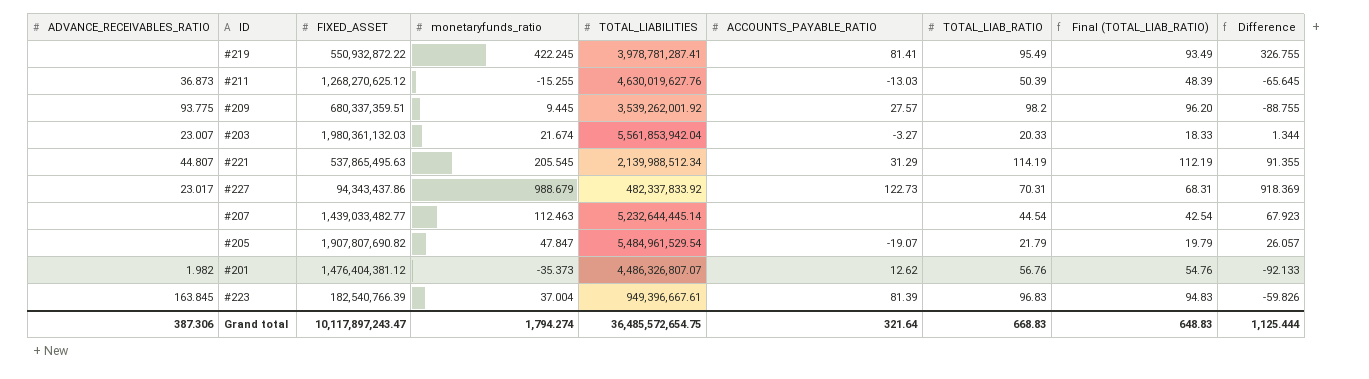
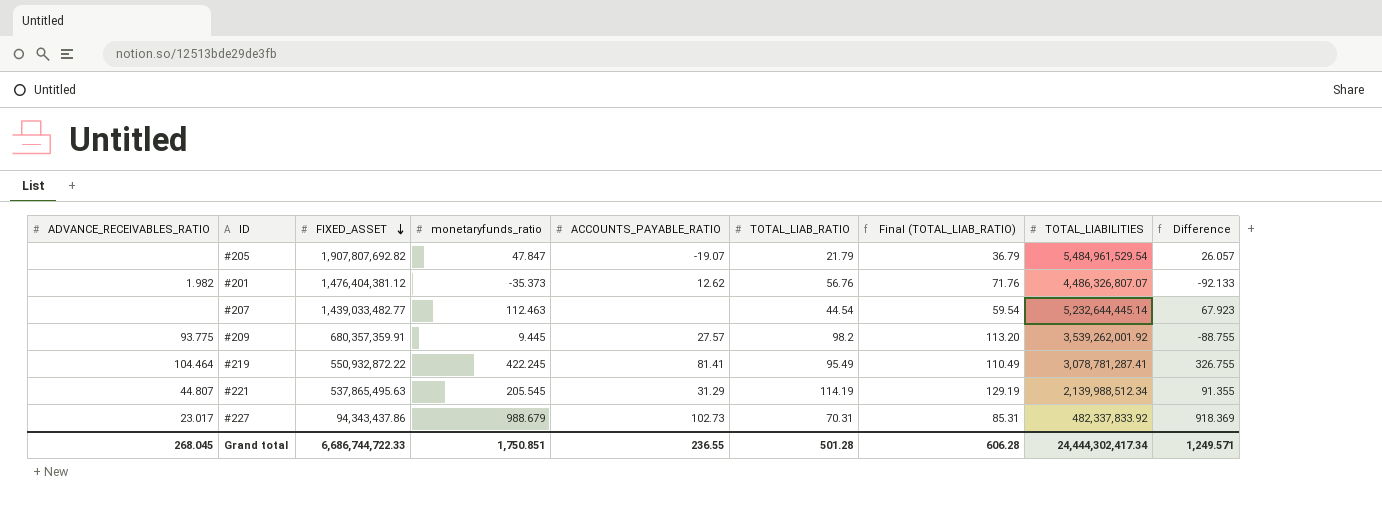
row order: none -> FIXED_ASSET descending
column Final (TOTAL_LIAB_RATIO) | formula: [TOTAL_LIAB_RATIO] - 2 -> [TOTAL_LIAB_RATIO] + 15
column TOTAL_LIABILITIES | position: 5 -> 8
row #211: 36.873 | 1,268,270,625.12 | -15.255 | 4,630,019,627.76 | -13.03 | 50.39 | 48.39 | -65.645 -> none
row #203: 23.007 | 1,980,361,132.03 | 21.674 | 5,561,853,942.04 | -3.27 | 20.33 | 18.33 | 1.344 -> none
row #223: 163.845 | 182,540,766.39 | 37.004 | 949,396,667.61 | 81.39 | 96.83 | 94.83 | -59.826 -> none
#205 | FIXED_ASSET: 1,907,807,690.82 -> 1,907,807,692.82
#209 | FIXED_ASSET: 680,337,359.51 -> 680,357,359.91
#219 | ADVANCE_RECEIVABLES_RATIO: none -> 104.464
#219 | TOTAL_LIABILITIES: 3,978,781,287.41 -> 3,078,781,287.41
#227 | ACCOUNTS_PAYABLE_RATIO: 122.73 -> 102.73
Grand total | ADVANCE_RECEIVABLES_RATIO: 387.306 -> 268.045
Grand total | FIXED_ASSET: 10,117,897,243.47 -> 6,686,744,722.33
Grand total | monetaryfunds_ratio: 1,794.274 -> 1,750.851
Grand total | ACCOUNTS_PAYABLE_RATIO: 321.64 -> 236.55
Grand total | TOTAL_LIAB_RATIO: 668.83 -> 501.28
Grand total | Final (TOTAL_LIAB_RATIO): 648.83 -> 606.28
Grand total | TOTAL_LIABILITIES: 36,485,572,654.75 -> 24,444,302,417.34
Grand total | Difference: 1,125.444 -> 1,249.571

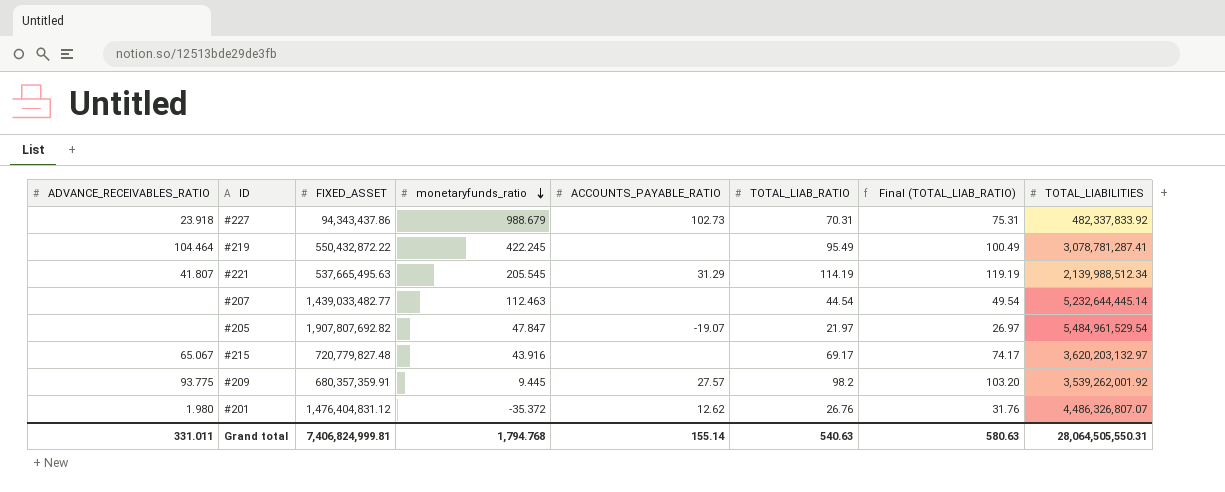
row order: FIXED_ASSET descending -> monetaryfunds_ratio descending
column Difference | formula: [monetaryfunds_ratio] - [TOTAL_LIAB_RATIO] -> none
column Final (TOTAL_LIAB_RATIO) | formula: [TOTAL_LIAB_RATIO] + 15 -> [TOTAL_LIAB_RATIO] + 5
#227 | ADVANCE_RECEIVABLES_RATIO: 23.017 -> 23.918
#219 | FIXED_ASSET: 550,932,872.22 -> 550,432,872.22
#219 | ACCOUNTS_PAYABLE_RATIO: 81.41 -> none
#221 | ADVANCE_RECEIVABLES_RATIO: 44.807 -> 41.807
#221 | FIXED_ASSET: 537,865,495.63 -> 537,665,495.63
#205 | TOTAL_LIAB_RATIO: 21.79 -> 21.97
row #215: none -> 65.067 | 720,779,827.48 | 43.916 | none | 69.17 | 74.17 | 3,620,203,132.97
#201 | ADVANCE_RECEIVABLES_RATIO: 1.982 -> 1.980
#201 | FIXED_ASSET: 1,476,404,381.12 -> 1,476,404,831.12
#201 | monetaryfunds_ratio: -35.373 -> -35.372
#201 | TOTAL_LIAB_RATIO: 56.76 -> 26.76
Grand total | ADVANCE_RECEIVABLES_RATIO: 268.045 -> 331.011
Grand total | FIXED_ASSET: 6,686,744,722.33 -> 7,406,824,999.81
Grand total | monetaryfunds_ratio: 1,750.851 -> 1,794.768
Grand total | ACCOUNTS_PAYABLE_RATIO: 236.55 -> 155.14
Grand total | TOTAL_LIAB_RATIO: 501.28 -> 540.63
Grand total | Final (TOTAL_LIAB_RATIO): 606.28 -> 580.63
Grand total | TOTAL_LIABILITIES: 24,444,302,417.34 -> 28,064,505,550.31

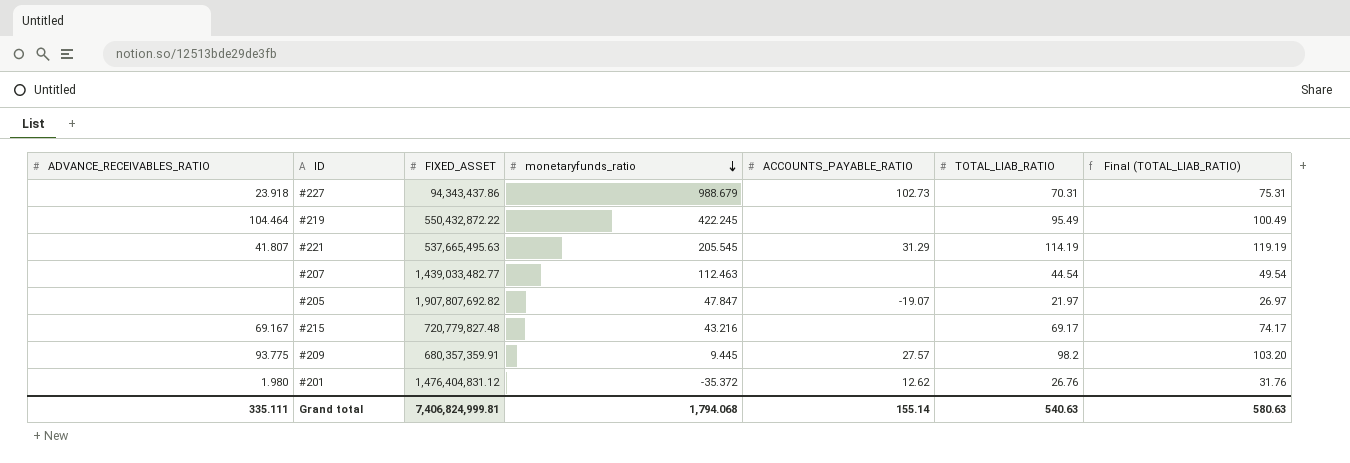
column TOTAL_LIABILITIES | position: 8 -> none
#215 | ADVANCE_RECEIVABLES_RATIO: 65.067 -> 69.167
#215 | monetaryfunds_ratio: 43.916 -> 43.216
Grand total | ADVANCE_RECEIVABLES_RATIO: 331.011 -> 335.111
Grand total | monetaryfunds_ratio: 1,794.768 -> 1,794.068

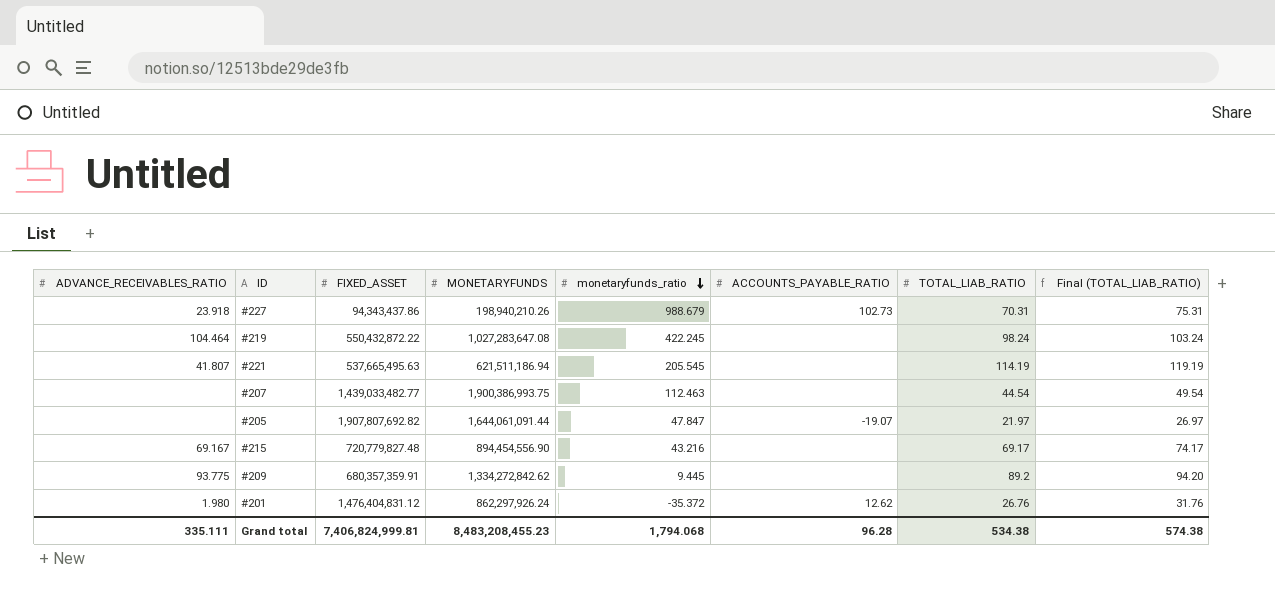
column MONETARYFUNDS | position: none -> 4
#219 | TOTAL_LIAB_RATIO: 95.49 -> 98.24
#219 | Final (TOTAL_LIAB_RATIO): 100.49 -> 103.24
#221 | ACCOUNTS_PAYABLE_RATIO: 31.29 -> none
#209 | ACCOUNTS_PAYABLE_RATIO: 27.57 -> none
#209 | TOTAL_LIAB_RATIO: 98.2 -> 89.2
#209 | Final (TOTAL_LIAB_RATIO): 103.20 -> 94.20
Grand total | ACCOUNTS_PAYABLE_RATIO: 155.14 -> 96.28
Grand total | TOTAL_LIAB_RATIO: 540.63 -> 534.38
Grand total | Final (TOTAL_LIAB_RATIO): 580.63 -> 574.38

